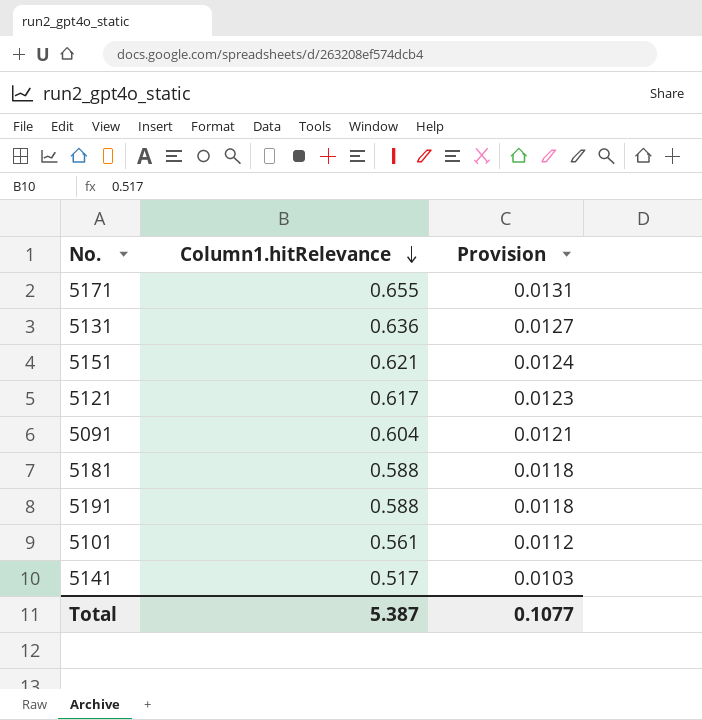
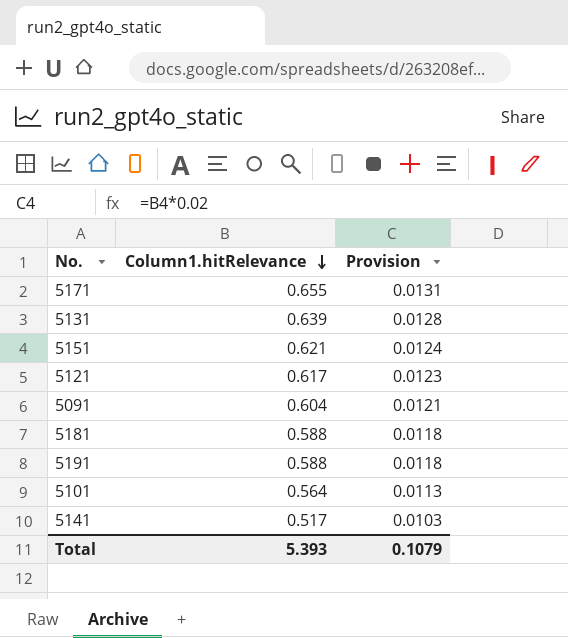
5131 | Column1.hitRelevance: 0.636 -> 0.639
5131 | Provision: 0.0127 -> 0.0128
5101 | Column1.hitRelevance: 0.561 -> 0.564
5101 | Provision: 0.0112 -> 0.0113
Total | Column1.hitRelevance: 5.387 -> 5.393
Total | Provision: 0.1077 -> 0.1079

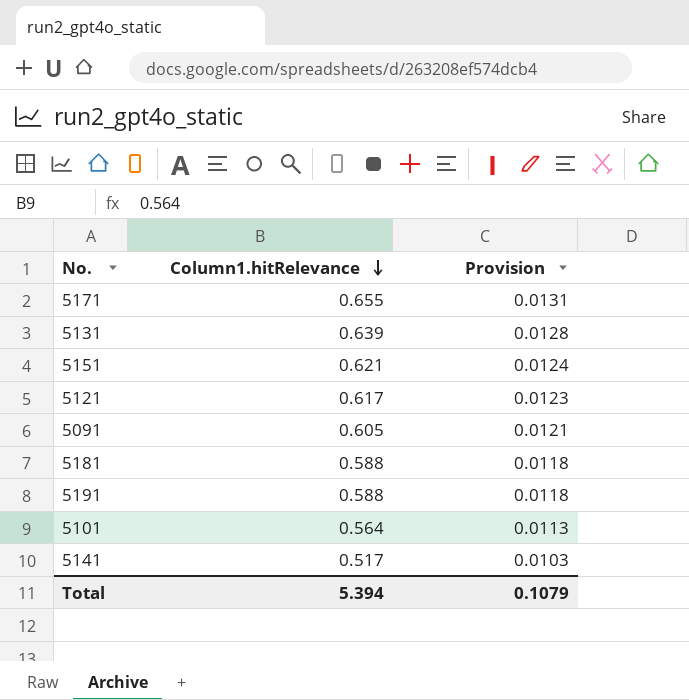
5091 | Column1.hitRelevance: 0.604 -> 0.605
Total | Column1.hitRelevance: 5.393 -> 5.394

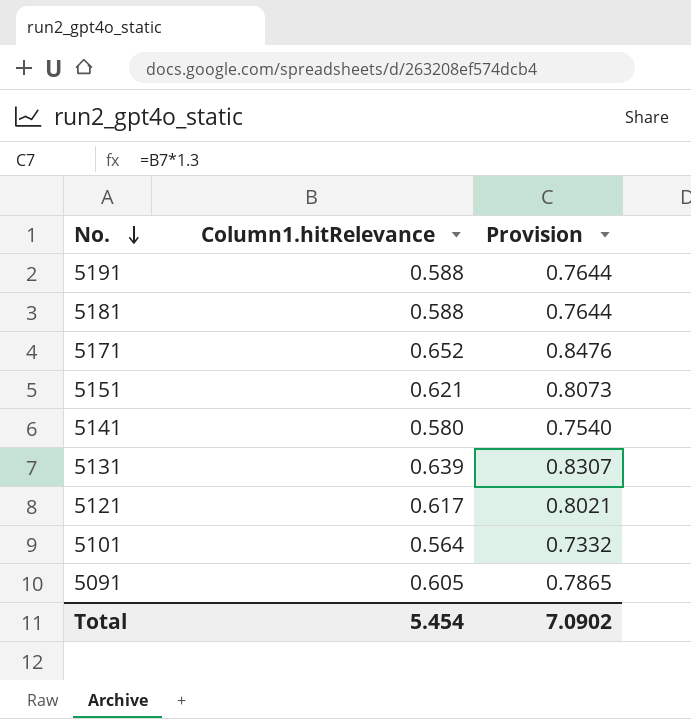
row order: Column1.hitRelevance descending -> No. descending
column Provision | formula: [Column1.hitRelevance] * 0.02 -> [Column1.hitRelevance] * 1.3
5171 | Column1.hitRelevance: 0.655 -> 0.652
5141 | Column1.hitRelevance: 0.517 -> 0.580
Total | Column1.hitRelevance: 5.394 -> 5.454
Total | Provision: 0.1079 -> 7.0902

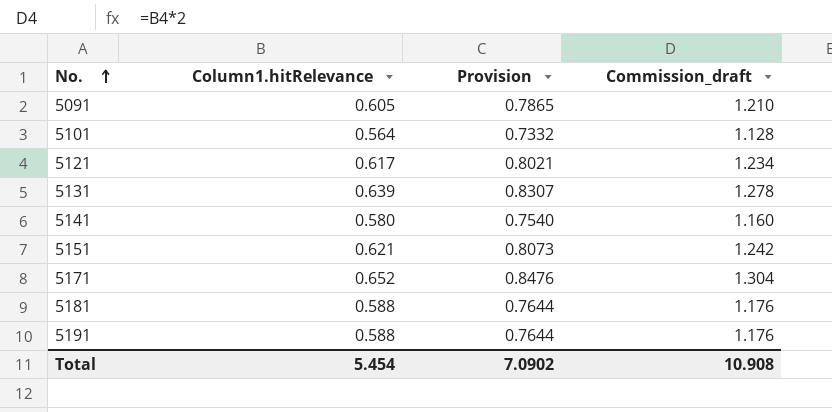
row order: No. descending -> No. ascending
column Commission_draft | formula: none -> [Column1.hitRelevance] * 2

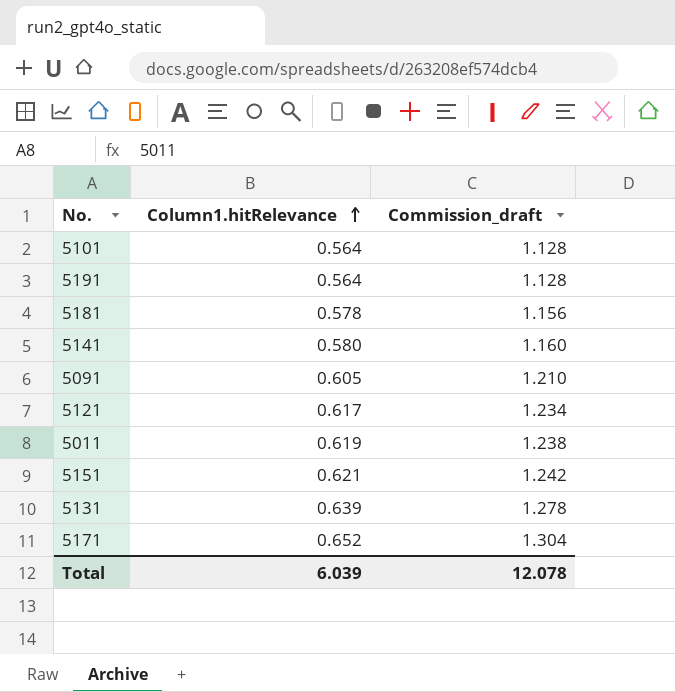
row order: No. ascending -> Column1.hitRelevance ascending
column Provision | formula: [Column1.hitRelevance] * 1.3 -> none
5191 | Column1.hitRelevance: 0.588 -> 0.564
5191 | Commission_draft: 1.176 -> 1.128
5181 | Column1.hitRelevance: 0.588 -> 0.578
5181 | Commission_draft: 1.176 -> 1.156
row 5011: none -> 0.619 | 1.238
Total | Column1.hitRelevance: 5.454 -> 6.039
Total | Commission_draft: 10.908 -> 12.078

